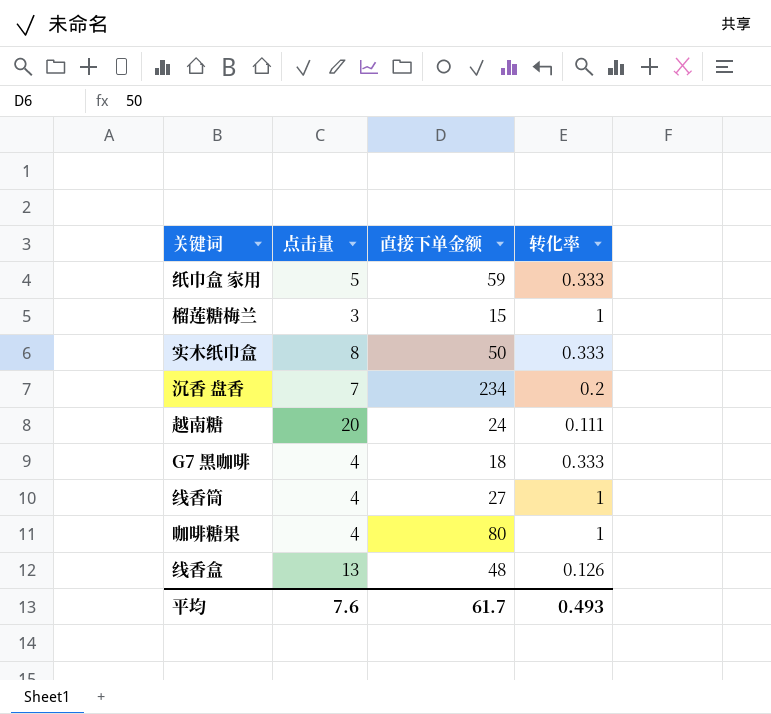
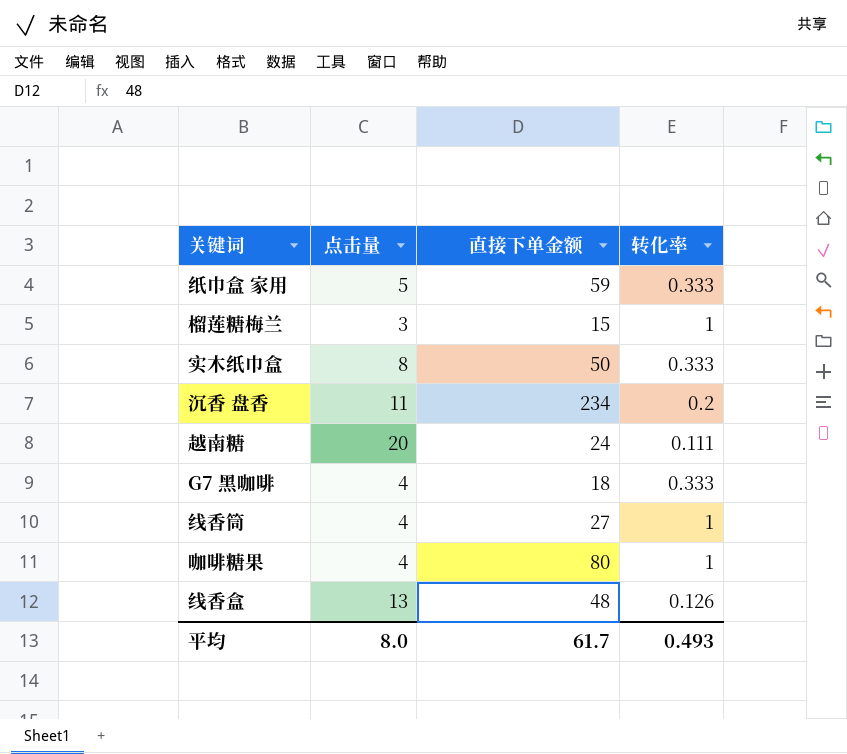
沉香 盘香 | 点击量: 7 -> 11
平均 | 点击量: 7.6 -> 8.0

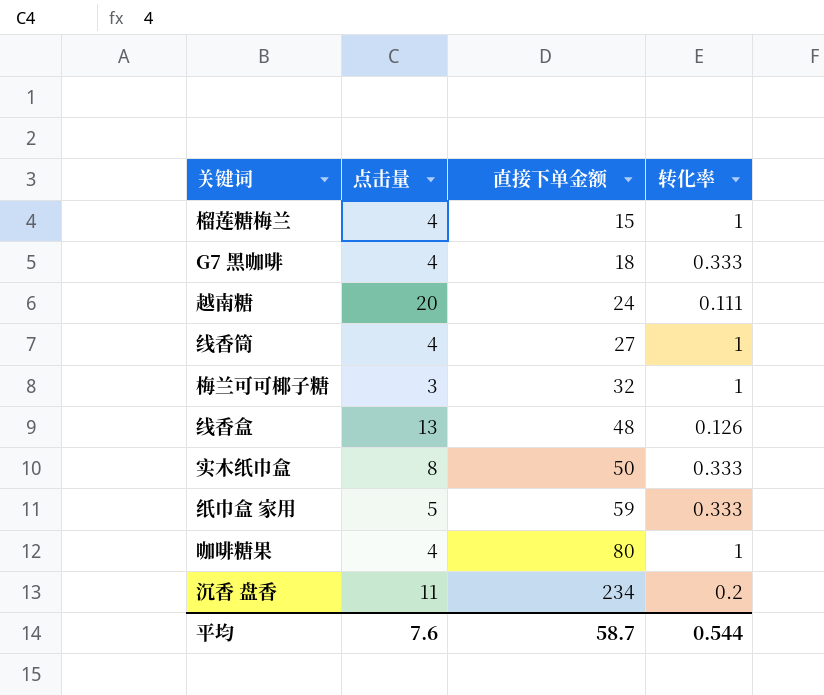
row order: none -> 直接下单金额 ascending
榴莲糖梅兰 | 点击量: 3 -> 4
row 梅兰可可椰子糖: none -> 3 | 32 | 1
平均 | 点击量: 8.0 -> 7.6
平均 | 直接下单金额: 61.7 -> 58.7
平均 | 转化率: 0.493 -> 0.544

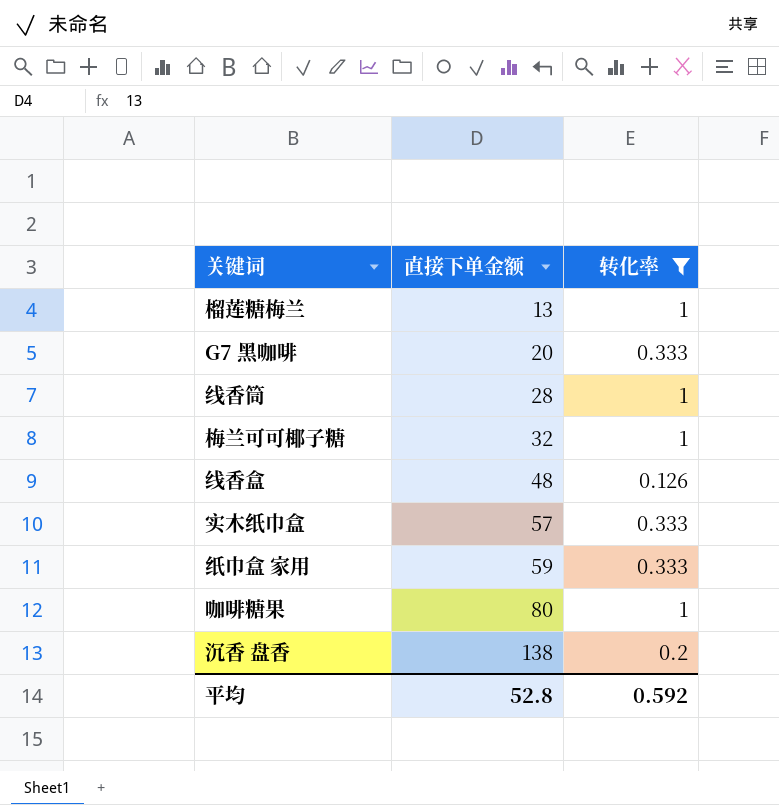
filter: none -> 转化率 != 0.111
column 点击量 | position: 2 -> none
榴莲糖梅兰 | 直接下单金额: 15 -> 13
G7 黑咖啡 | 直接下单金额: 18 -> 20
线香筒 | 直接下单金额: 27 -> 28
实木纸巾盒 | 直接下单金额: 50 -> 57
沉香 盘香 | 直接下单金额: 234 -> 138
平均 | 直接下单金额: 58.7 -> 52.8
平均 | 转化率: 0.544 -> 0.592

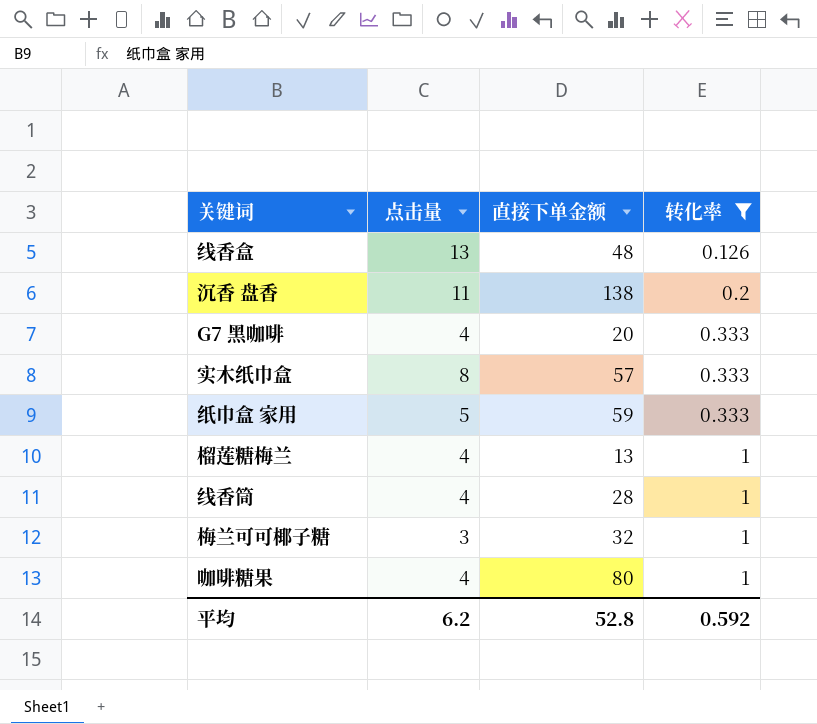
row order: 直接下单金额 ascending -> 转化率 ascending
column 点击量 | position: none -> 2

